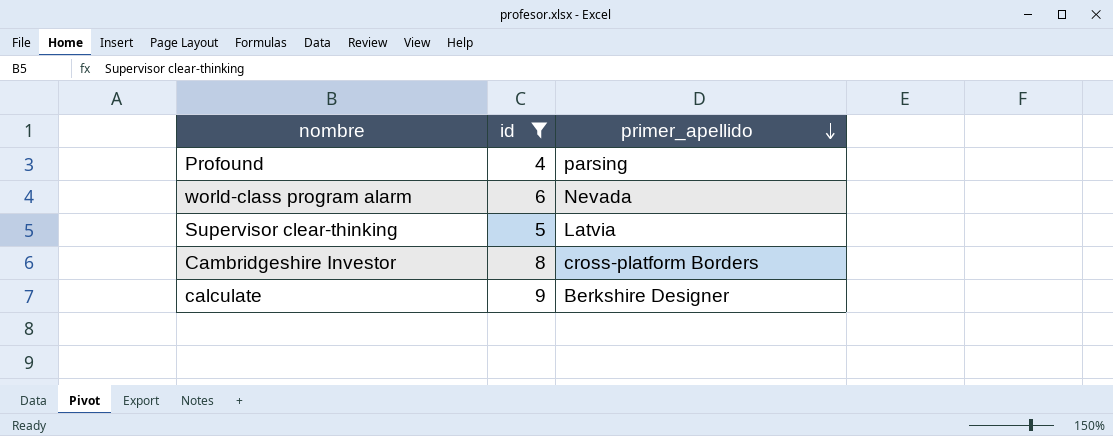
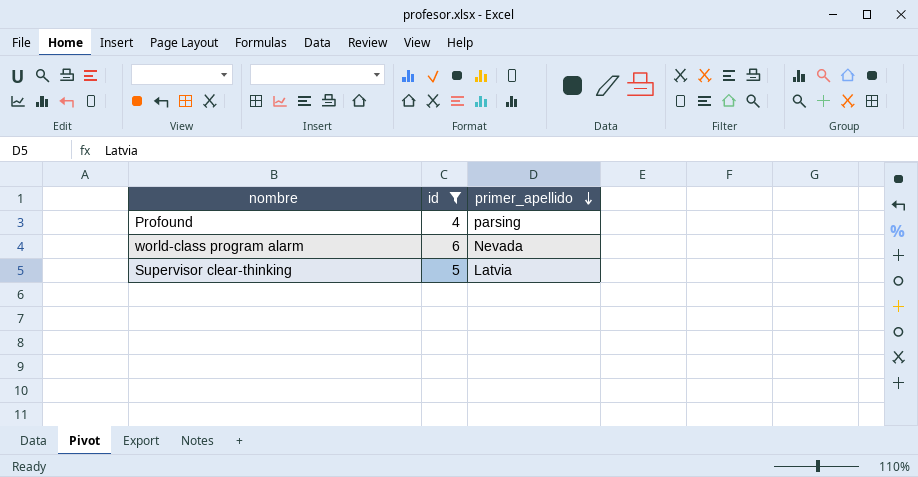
row Cambridgeshire Investor: 8 | cross-platform Borders -> none
row calculate: 9 | Berkshire Designer -> none

